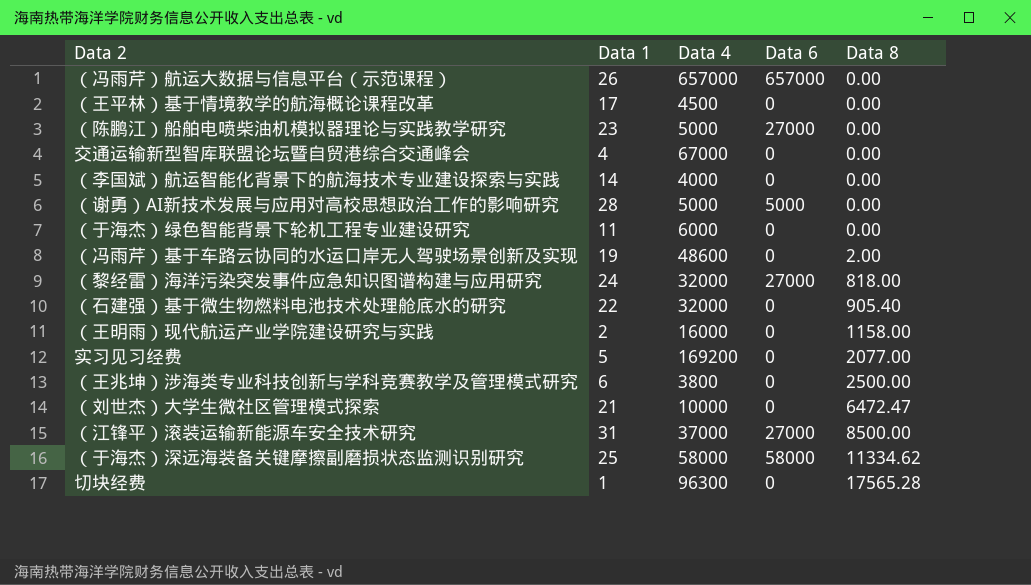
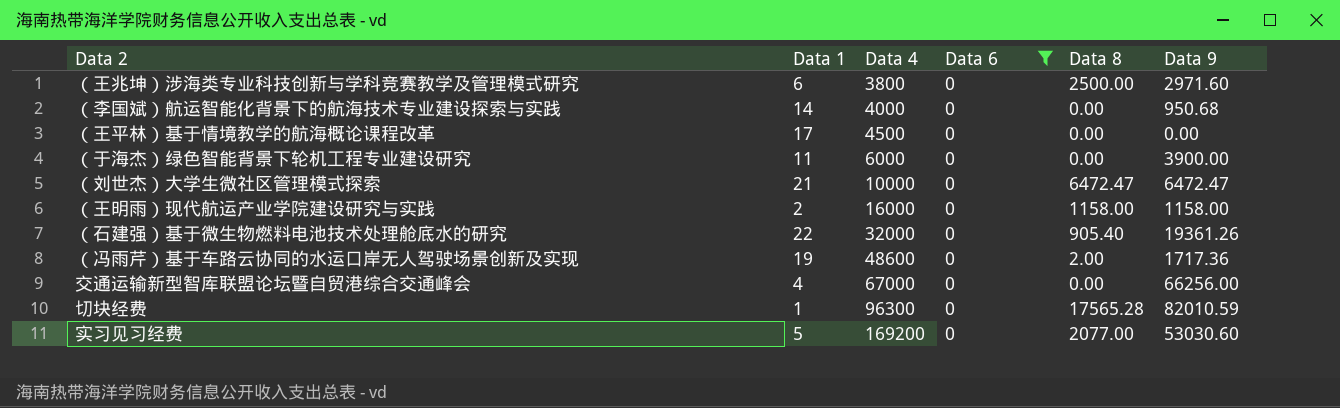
filter: none -> Data 6 = 0
row order: Data 8 ascending -> Data 4 ascending
column Data 9 | position: none -> 6

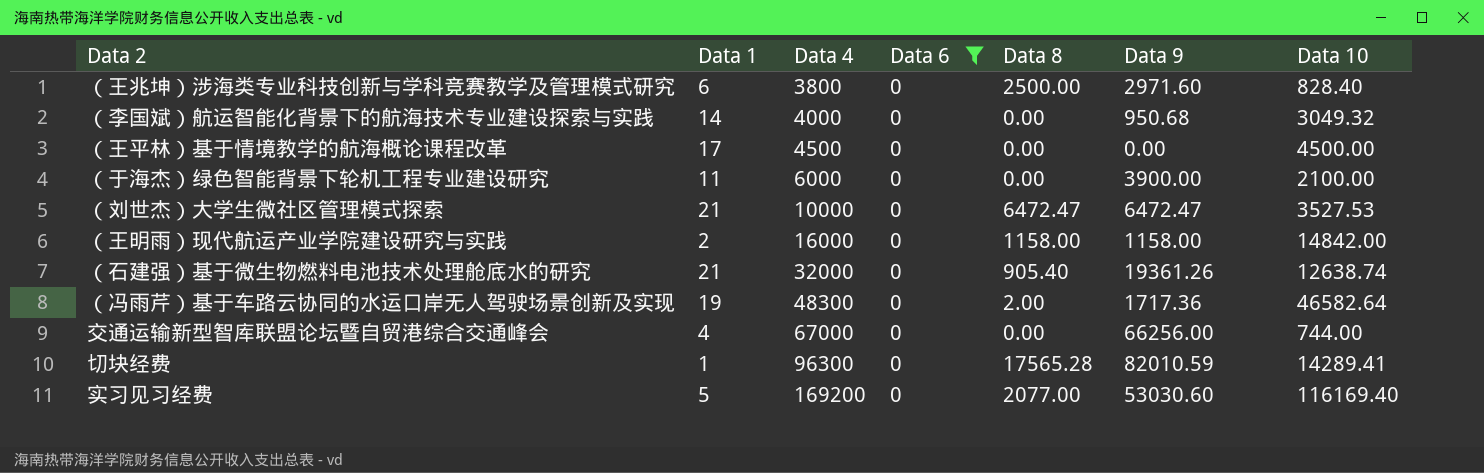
column Data 10 | formula: none -> [Data 4] - [Data 9]
（石建强）基于微生物燃料电池技术处理舱底水的研究 | Data 1: 22 -> 21
（冯雨芹）基于车路云协同的水运口岸无人驾驶场景创新及实现 | Data 4: 48600 -> 48300

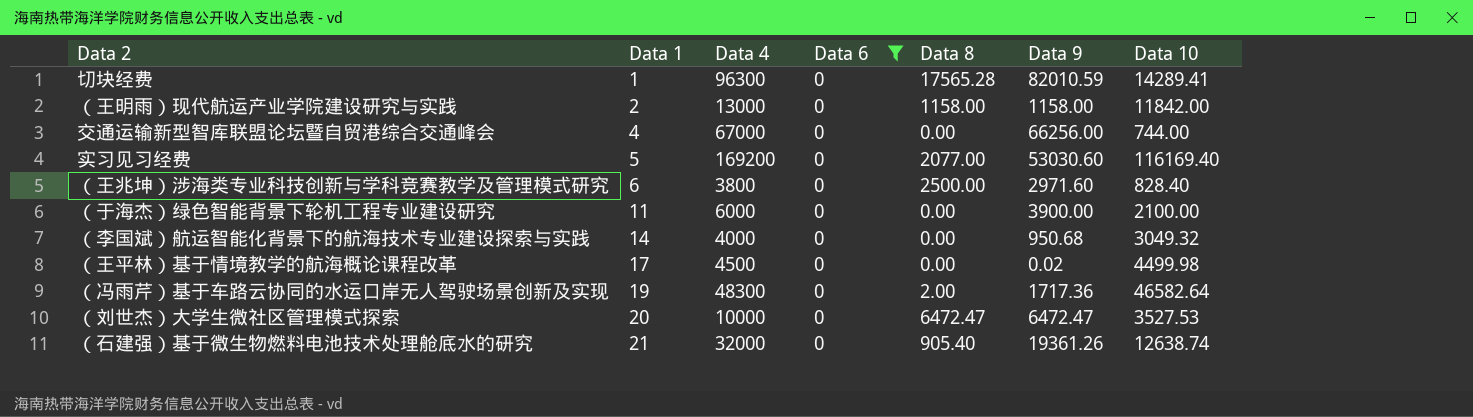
row order: Data 4 ascending -> Data 1 ascending
（王明雨）现代航运产业学院建设研究与实践 | Data 4: 16000 -> 13000
（王明雨）现代航运产业学院建设研究与实践 | Data 10: 14842.00 -> 11842.00
（王平林）基于情境教学的航海概论课程改革 | Data 9: 0.00 -> 0.02
（王平林）基于情境教学的航海概论课程改革 | Data 10: 4500.00 -> 4499.98
（刘世杰）大学生微社区管理模式探索 | Data 1: 21 -> 20

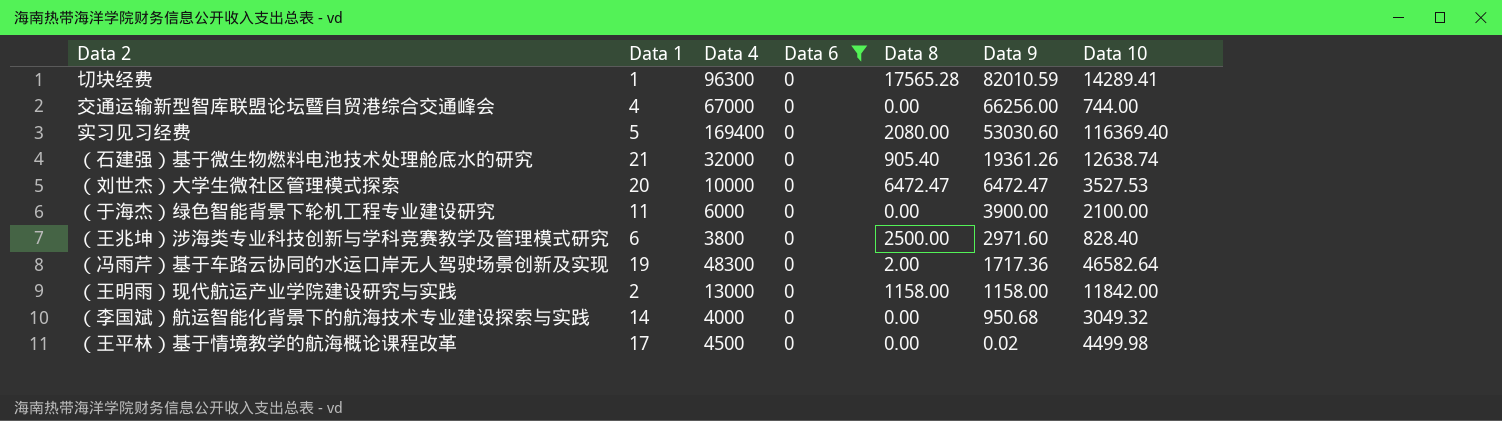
row order: Data 1 ascending -> Data 9 descending
实习见习经费 | Data 4: 169200 -> 169400
实习见习经费 | Data 8: 2077.00 -> 2080.00
实习见习经费 | Data 10: 116169.40 -> 116369.40

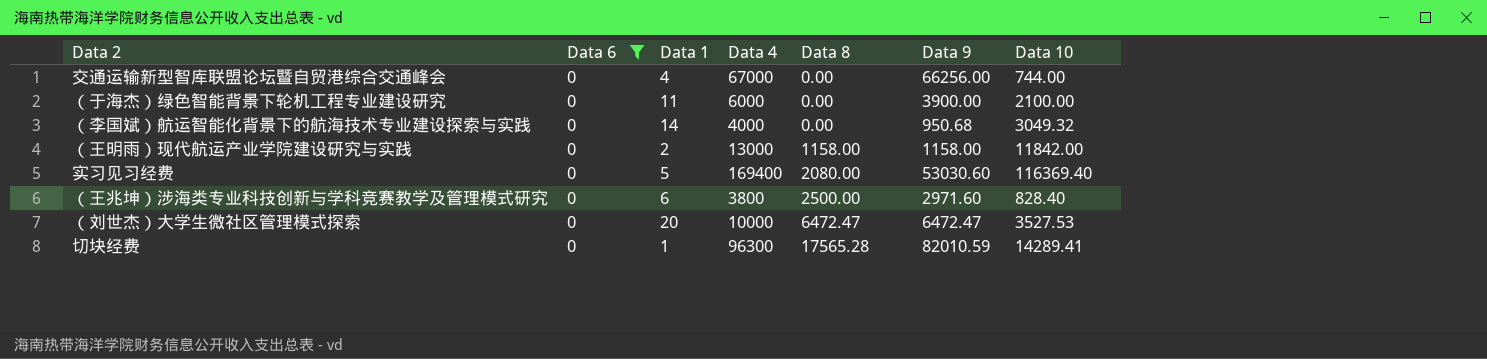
row order: Data 9 descending -> Data 8 ascending
column Data 6 | position: 4 -> 2
row （石建强）基于微生物燃料电池技术处理舱底水的研究: 21 | 32000 | 0 | 905.40 | 19361.26 | 12638.74 -> none
row （冯雨芹）基于车路云协同的水运口岸无人驾驶场景创新及实现: 19 | 48300 | 0 | 2.00 | 1717.36 | 46582.64 -> none
row （王平林）基于情境教学的航海概论课程改革: 17 | 4500 | 0 | 0.00 | 0.02 | 4499.98 -> none

